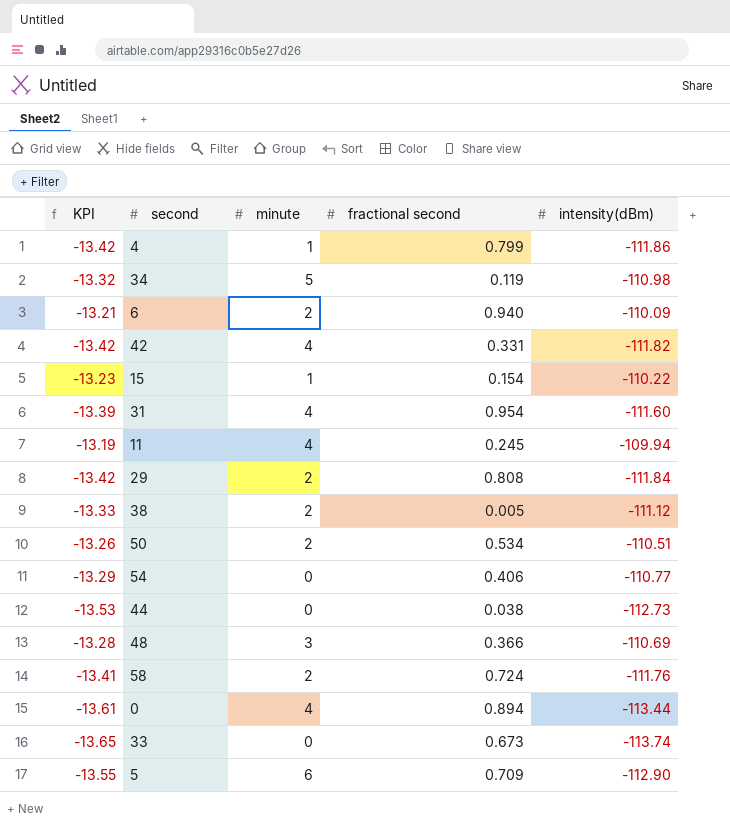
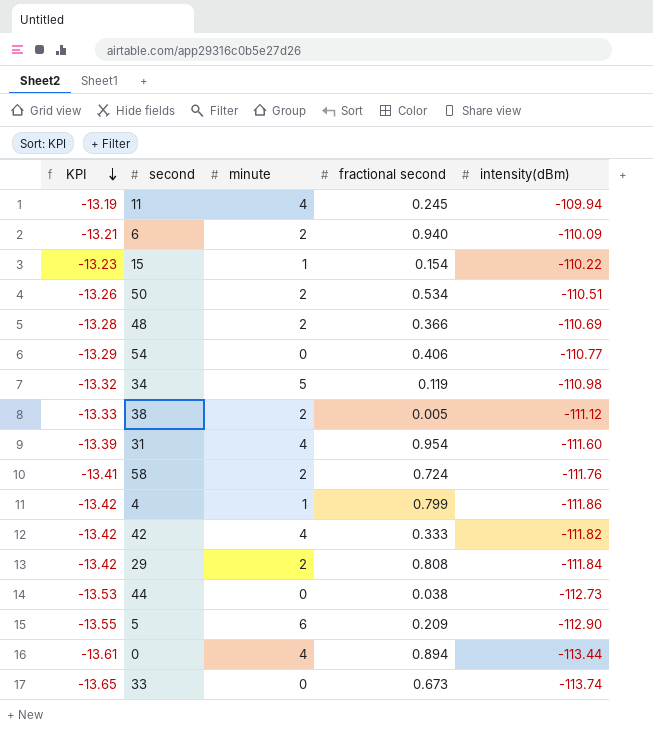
row order: none -> KPI descending
48 | minute: 3 -> 2
42 | fractional second: 0.331 -> 0.333
5 | fractional second: 0.709 -> 0.209

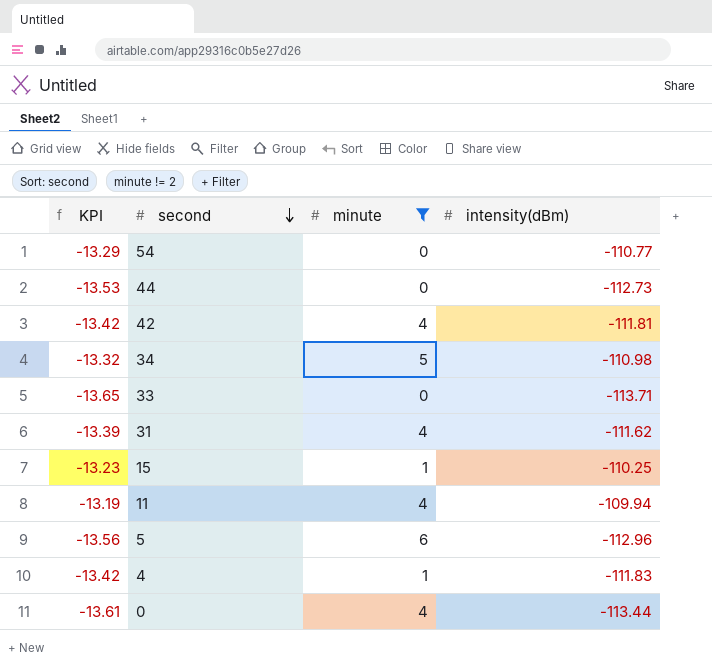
filter: none -> minute != 2
row order: KPI descending -> second descending
column fractional second | position: 4 -> none
42 | intensity(dBm): -111.82 -> -111.81
33 | intensity(dBm): -113.74 -> -113.71
31 | intensity(dBm): -111.60 -> -111.62
15 | intensity(dBm): -110.22 -> -110.25
5 | KPI: -13.55 -> -13.56
5 | intensity(dBm): -112.90 -> -112.96
4 | intensity(dBm): -111.86 -> -111.83

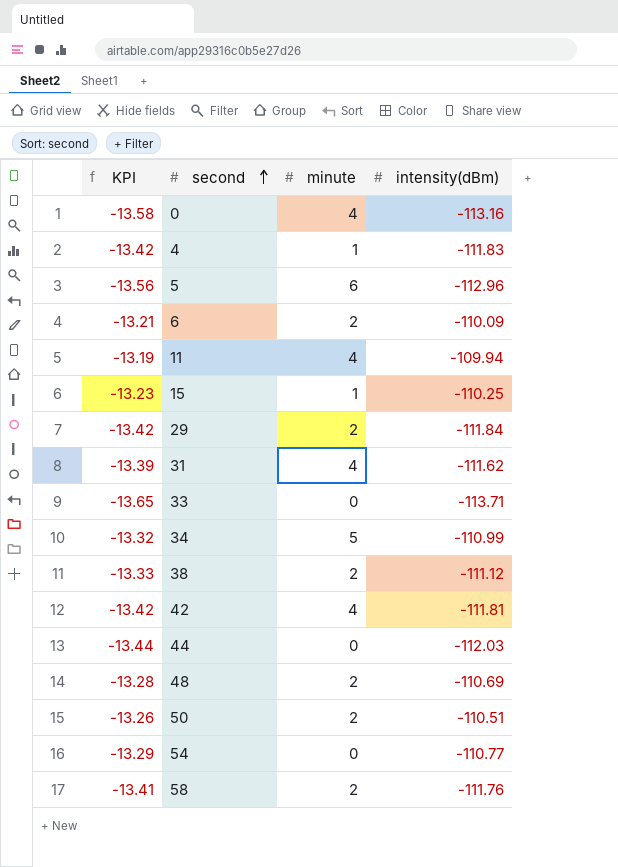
filter: minute != 2 -> none
row order: second descending -> second ascending
0 | KPI: -13.61 -> -13.58
0 | intensity(dBm): -113.44 -> -113.16
34 | intensity(dBm): -110.98 -> -110.99
44 | KPI: -13.53 -> -13.44
44 | intensity(dBm): -112.73 -> -112.03

